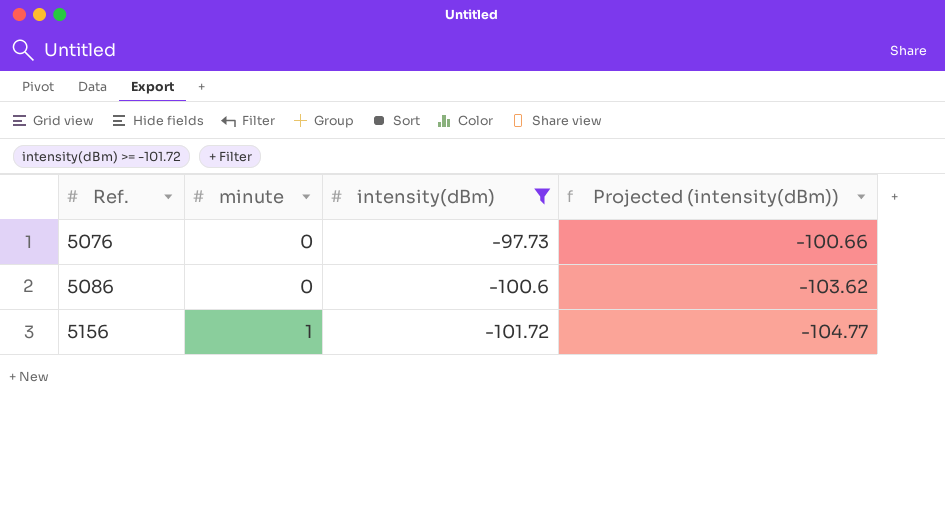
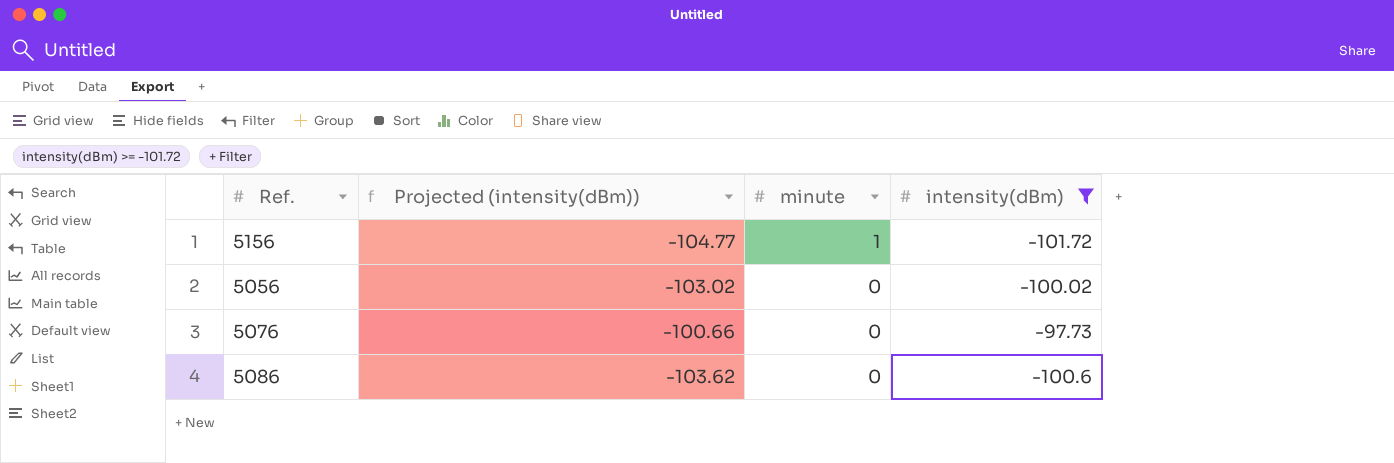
row order: Ref. ascending -> minute descending
column Projected (intensity(dBm)) | position: 4 -> 2
row 5056: none -> -103.02 | 0 | -100.02

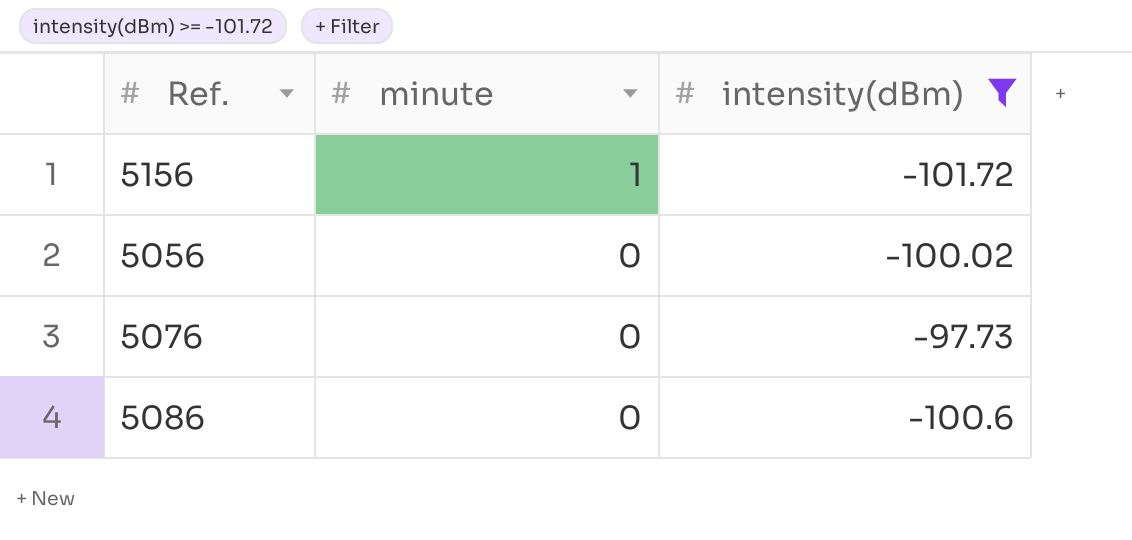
column Projected (intensity(dBm)) | formula: [intensity(dBm)] * 1.03 -> none

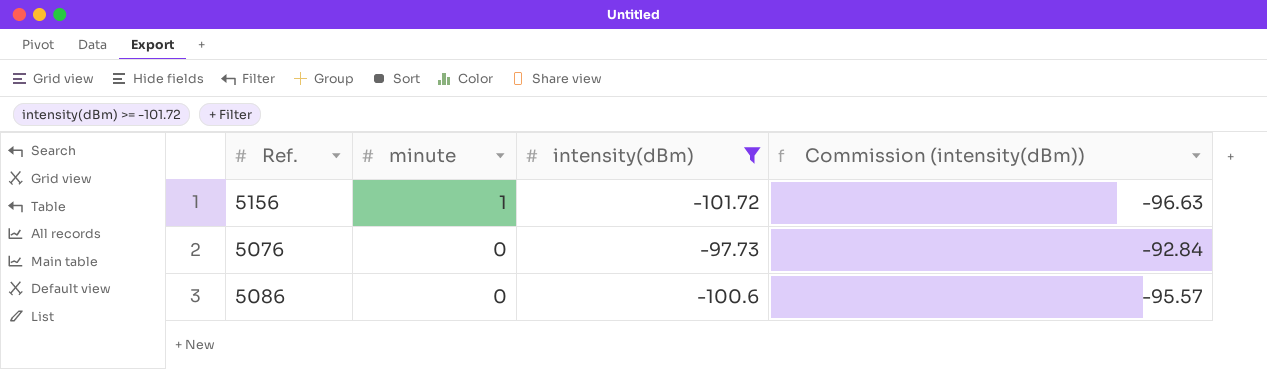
column Commission (intensity(dBm)) | formula: none -> [intensity(dBm)] * 0.95
row 5056: 0 | -100.02 -> none

